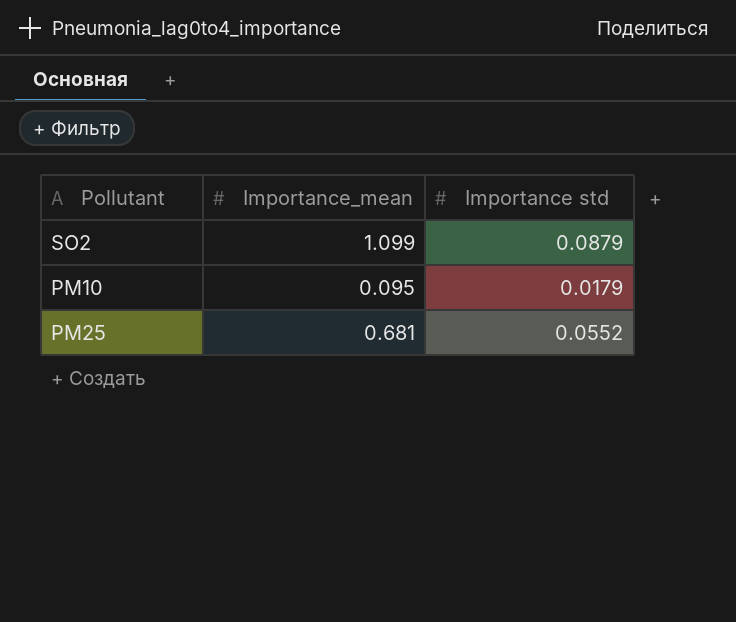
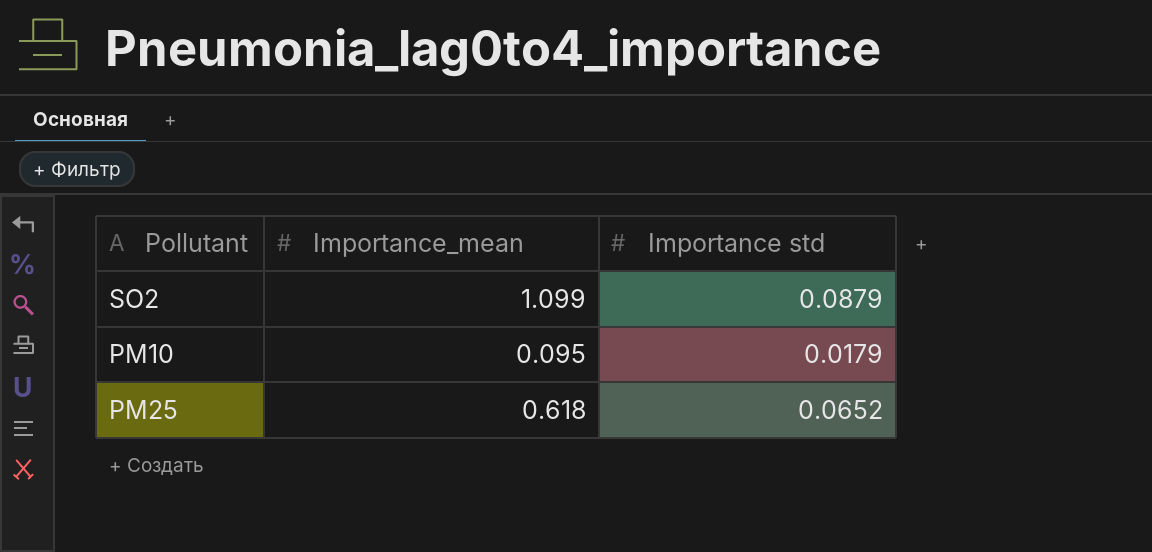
PM25 | Importance_mean: 0.681 -> 0.618
PM25 | Importance std: 0.0552 -> 0.0652

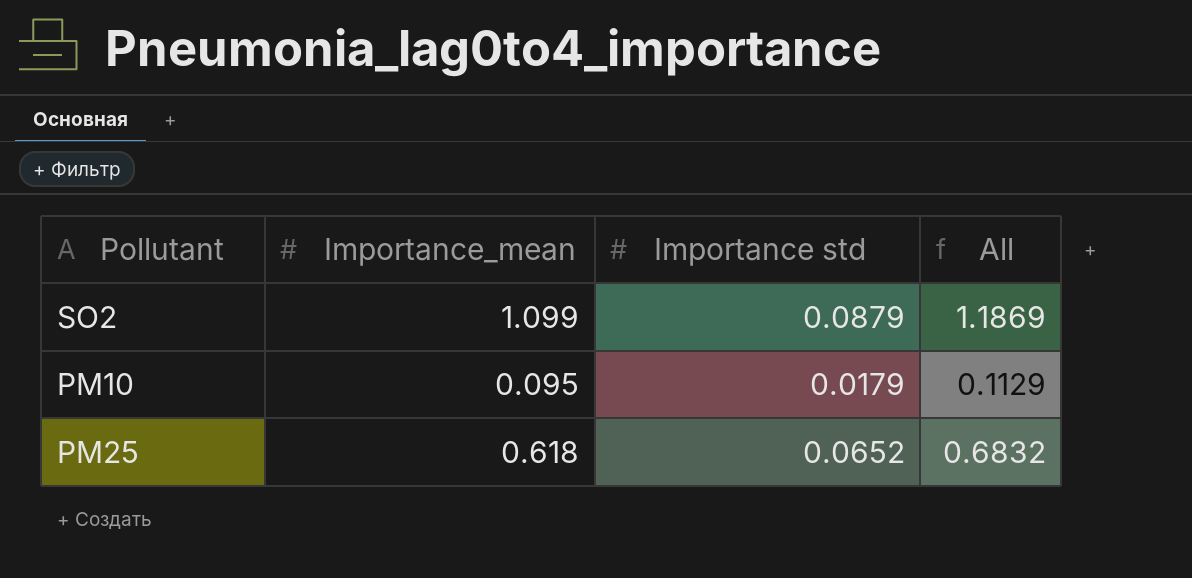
column All | formula: none -> [Importance_mean] + [Importance std]

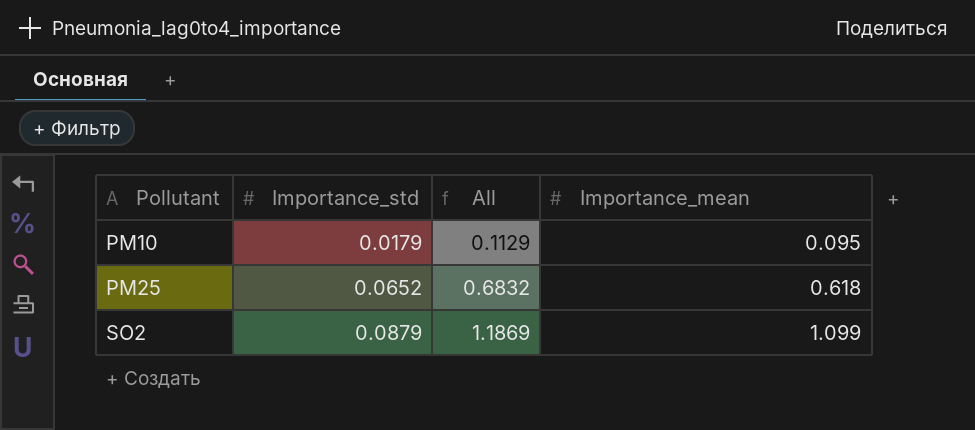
row order: none -> Pollutant ascending
column name: Importance std -> Importance_std
column Importance_mean | position: 2 -> 4

